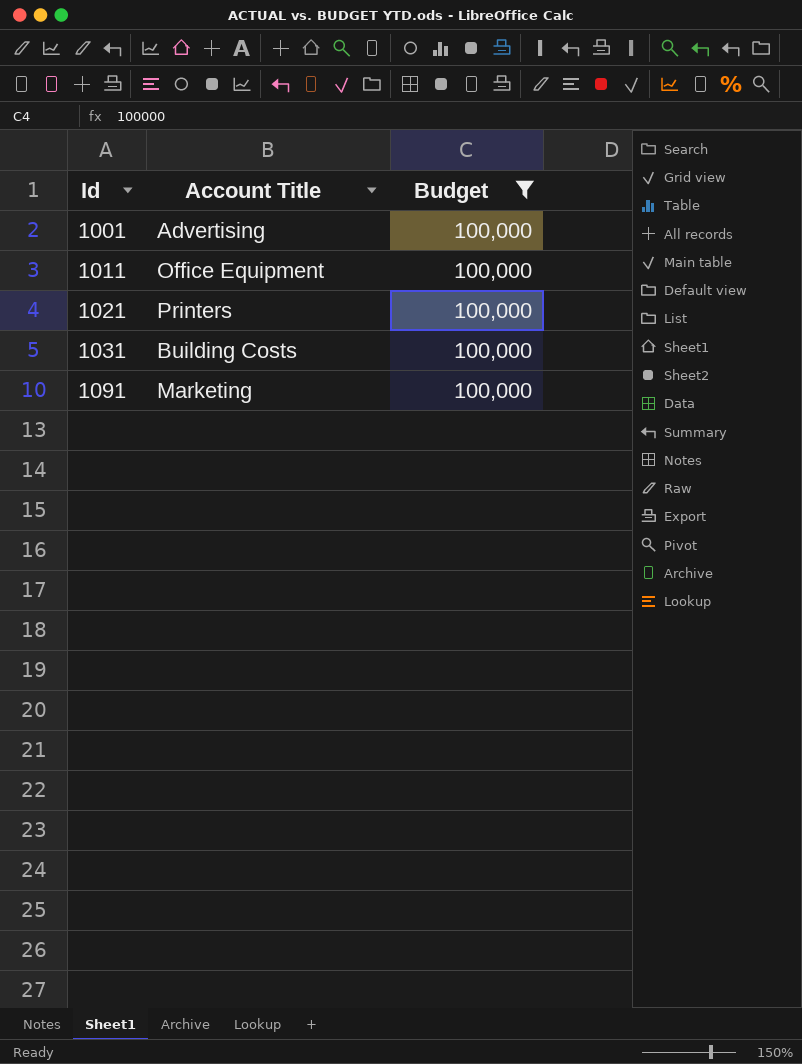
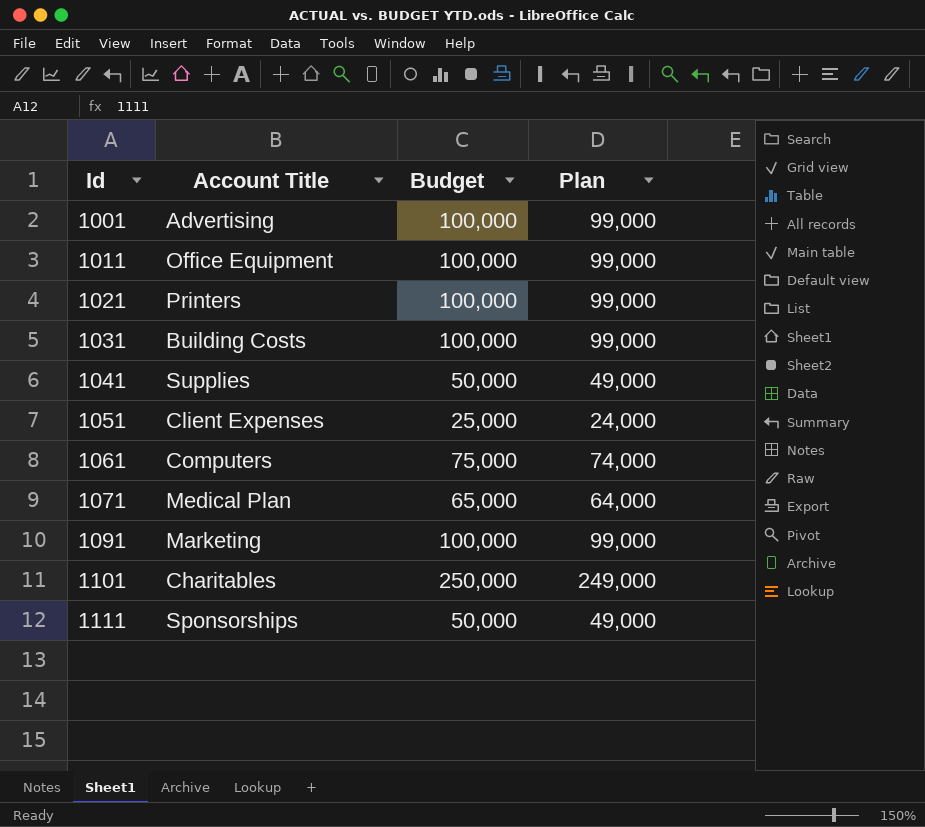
filter: Budget = 100,000 -> none
column Plan | formula: none -> [Budget] - 1000

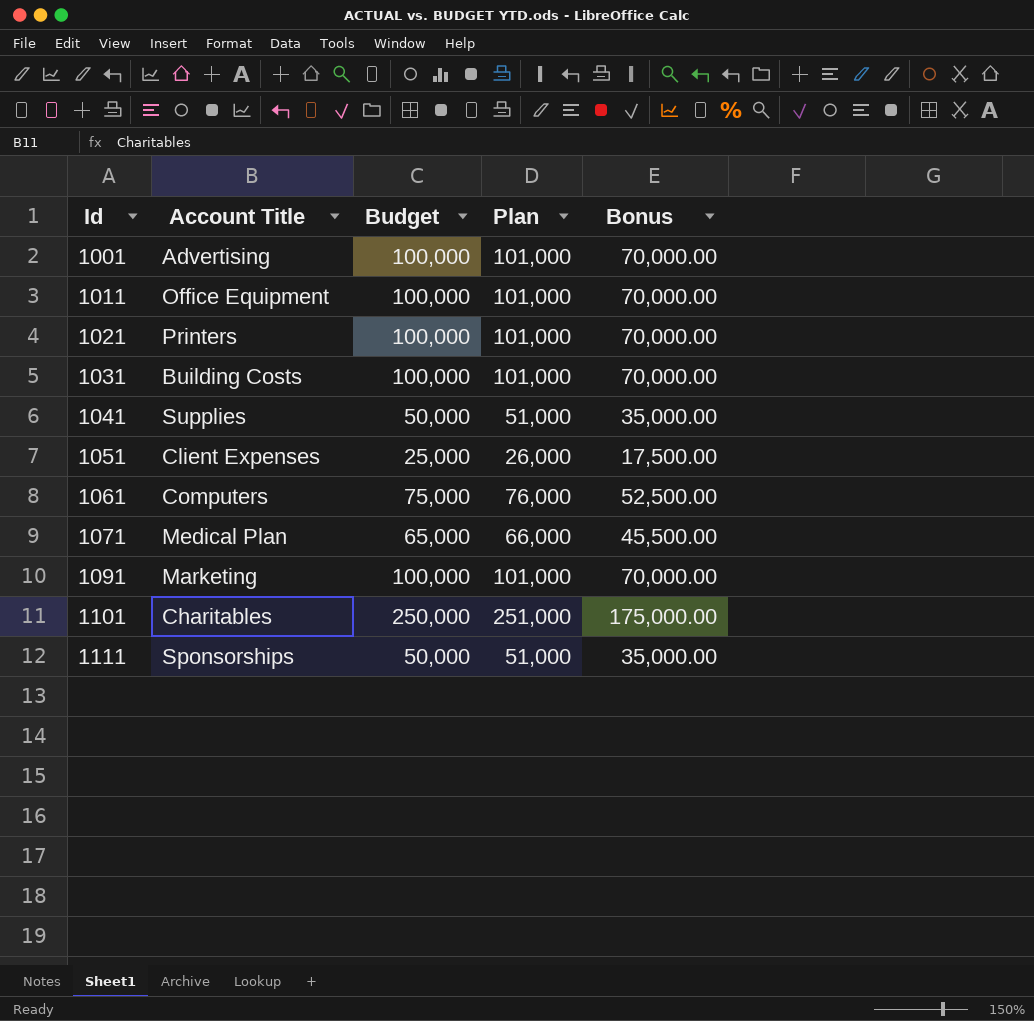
column Plan | formula: [Budget] - 1000 -> [Budget] + 1000
column Bonus | formula: none -> [Budget] * 0.7

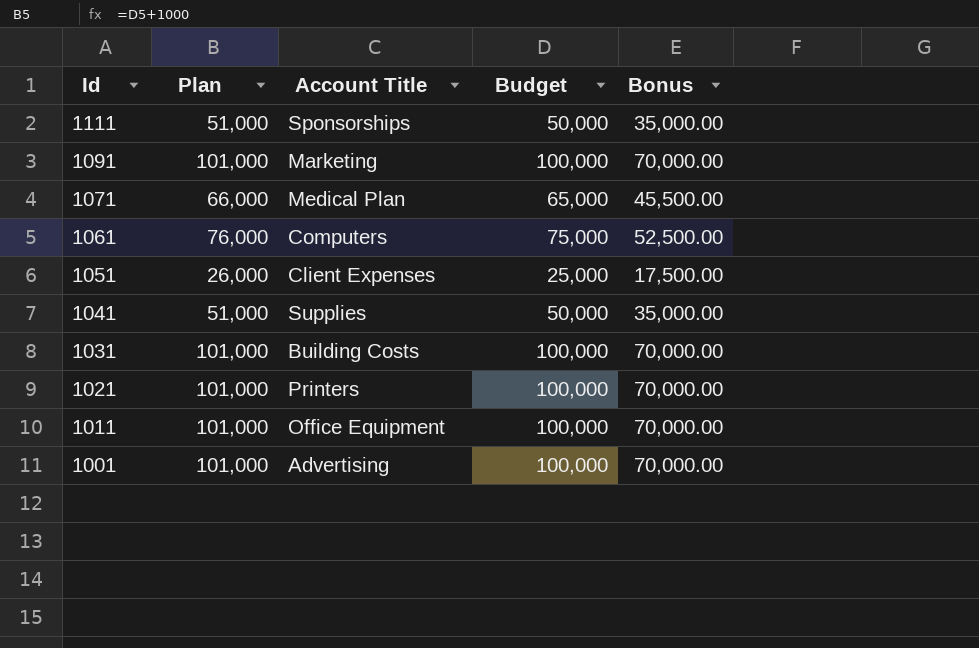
row order: Id ascending -> Id descending
column Plan | position: 4 -> 2
row 1101: Charitables | 250,000 | 251,000 | 175,000.00 -> none

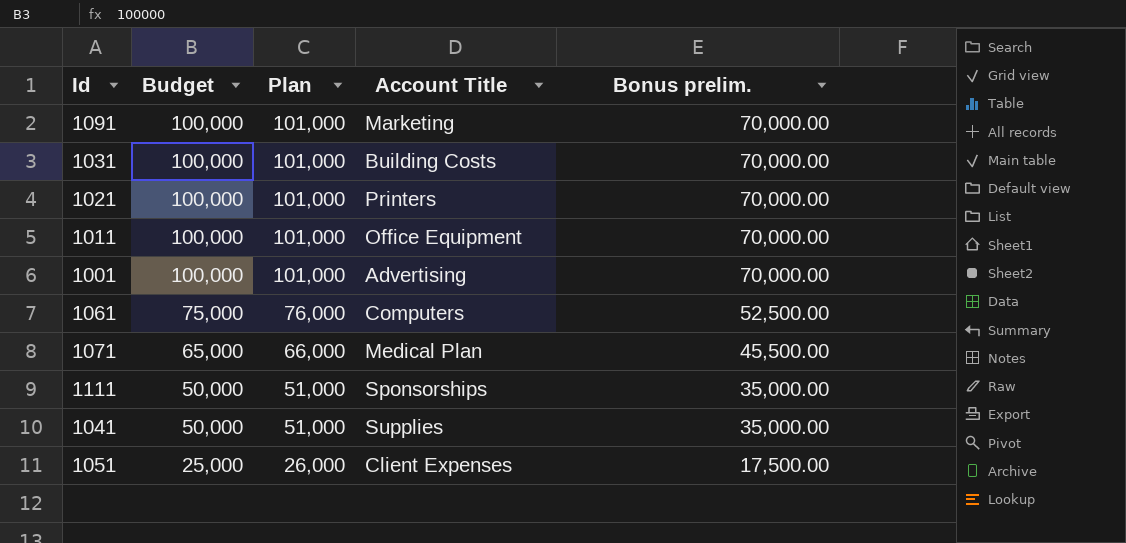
row order: Id descending -> Budget descending
column Budget | position: 4 -> 2
column name: Bonus -> Bonus prelim.

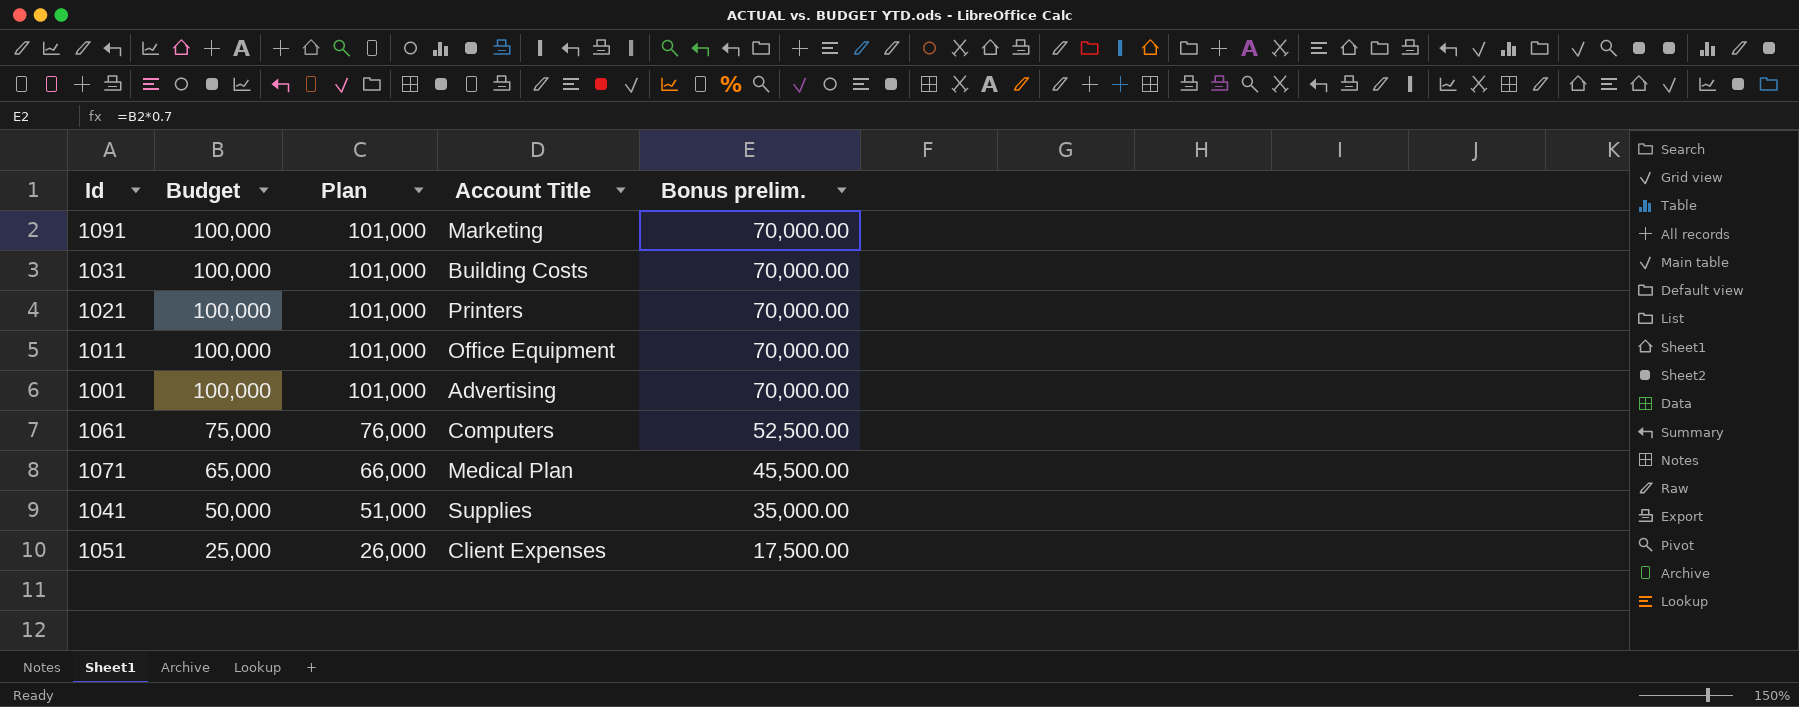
row 1111: 50,000 | 51,000 | Sponsorships | 35,000.00 -> none

